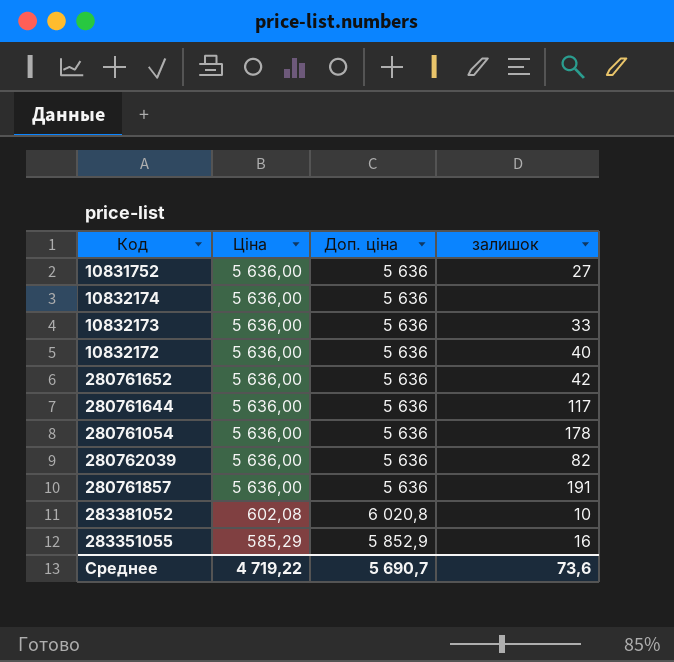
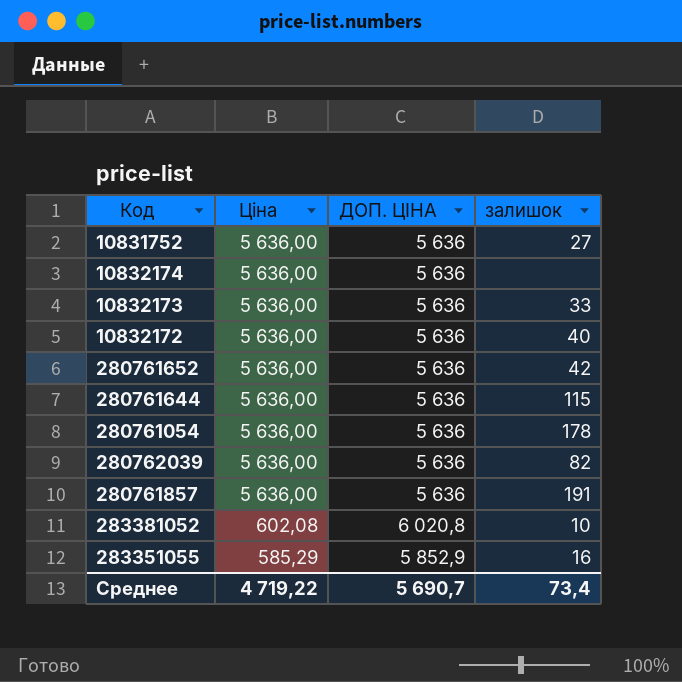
column name: Доп. ціна -> ДОП. ЦІНА
280761644 | залишок: 117 -> 115
Среднее | залишок: 73,6 -> 73,4

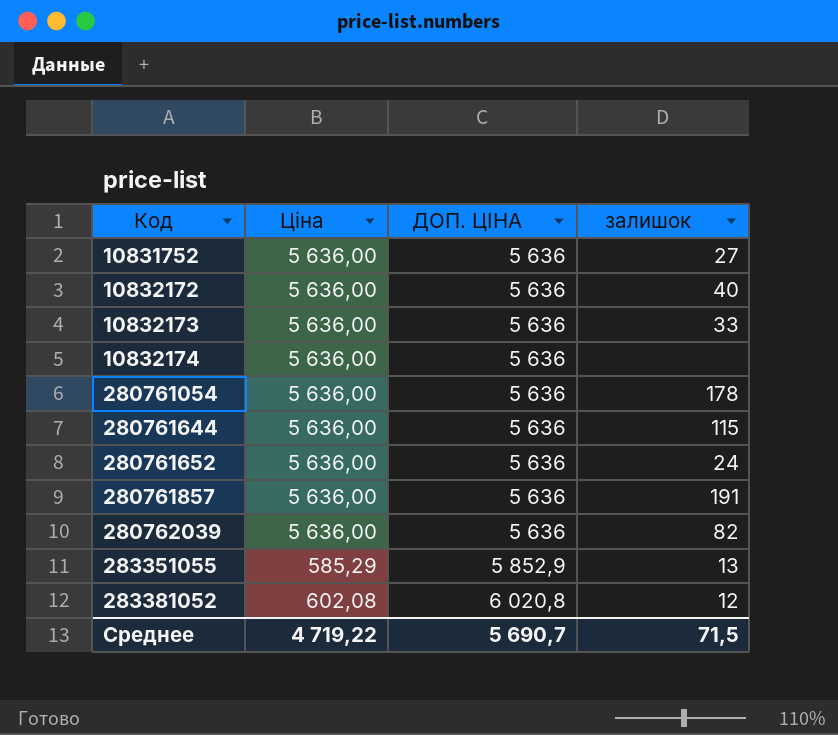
row order: Ціна descending -> Код ascending
280761652 | залишок: 42 -> 24
283351055 | залишок: 16 -> 13
283381052 | залишок: 10 -> 12
Среднее | залишок: 73,4 -> 71,5

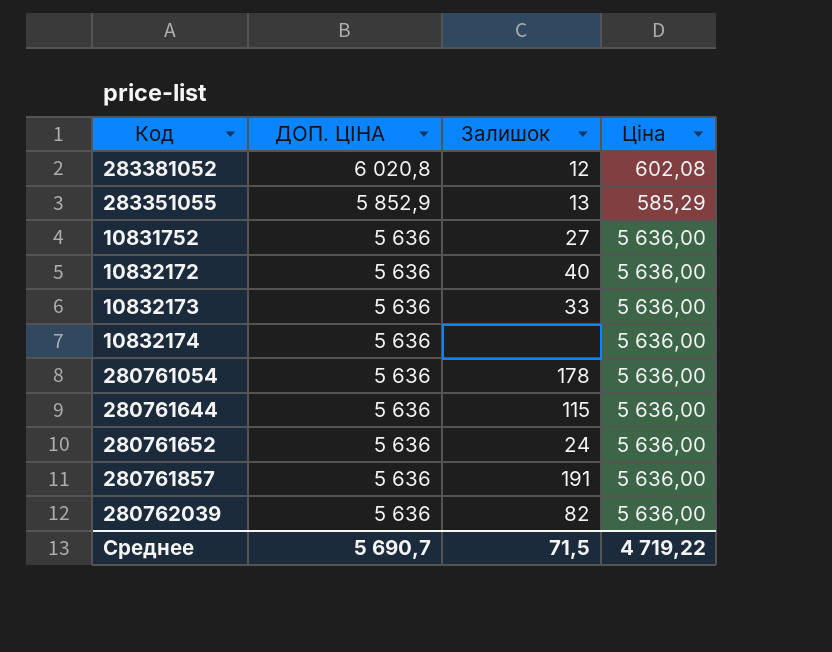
row order: Код ascending -> ДОП. ЦІНА descending
column name: залишок -> Залишок
column Ціна | position: 2 -> 4

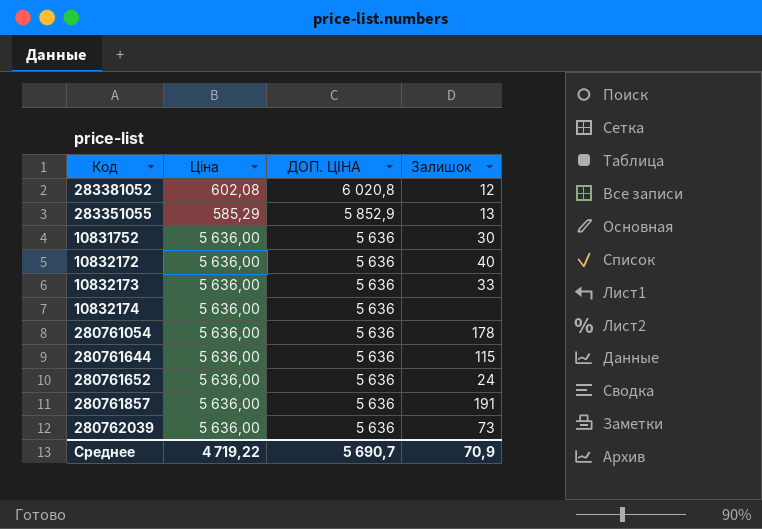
column Ціна | position: 4 -> 2
10831752 | Залишок: 27 -> 30
280762039 | Залишок: 82 -> 73
Среднее | Залишок: 71,5 -> 70,9

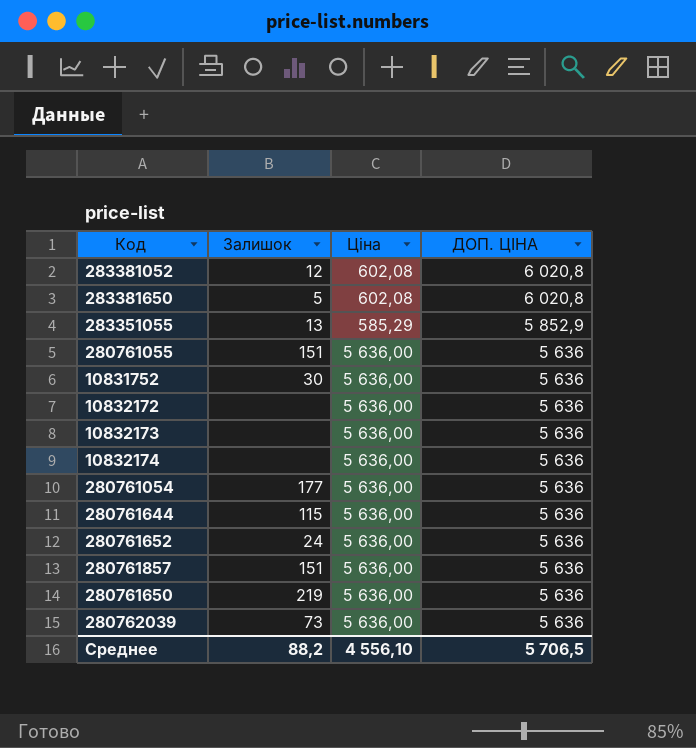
column Залишок | position: 4 -> 2
row 283381650: none -> 5 | 602,08 | 6 020,8
row 280761055: none -> 151 | 5 636,00 | 5 636
10832172 | Залишок: 40 -> none
10832173 | Залишок: 33 -> none
280761054 | Залишок: 178 -> 177
280761857 | Залишок: 191 -> 151
row 280761650: none -> 219 | 5 636,00 | 5 636
Среднее | Залишок: 70,9 -> 88,2
Среднее | Ціна: 4 719,22 -> 4 556,10
Среднее | ДОП. ЦІНА: 5 690,7 -> 5 706,5

